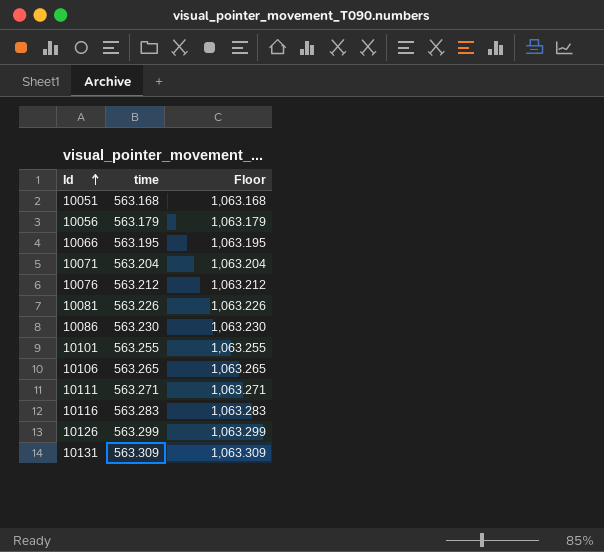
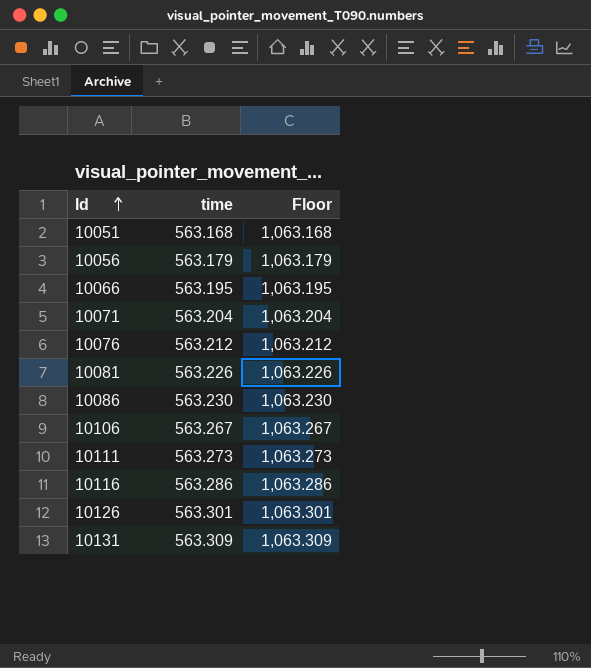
row 10101: 563.255 | 1,063.255 -> none
10106 | time: 563.265 -> 563.267
10106 | Floor: 1,063.265 -> 1,063.267
10111 | time: 563.271 -> 563.273
10111 | Floor: 1,063.271 -> 1,063.273
10116 | time: 563.283 -> 563.286
10116 | Floor: 1,063.283 -> 1,063.286
10126 | time: 563.299 -> 563.301
10126 | Floor: 1,063.299 -> 1,063.301

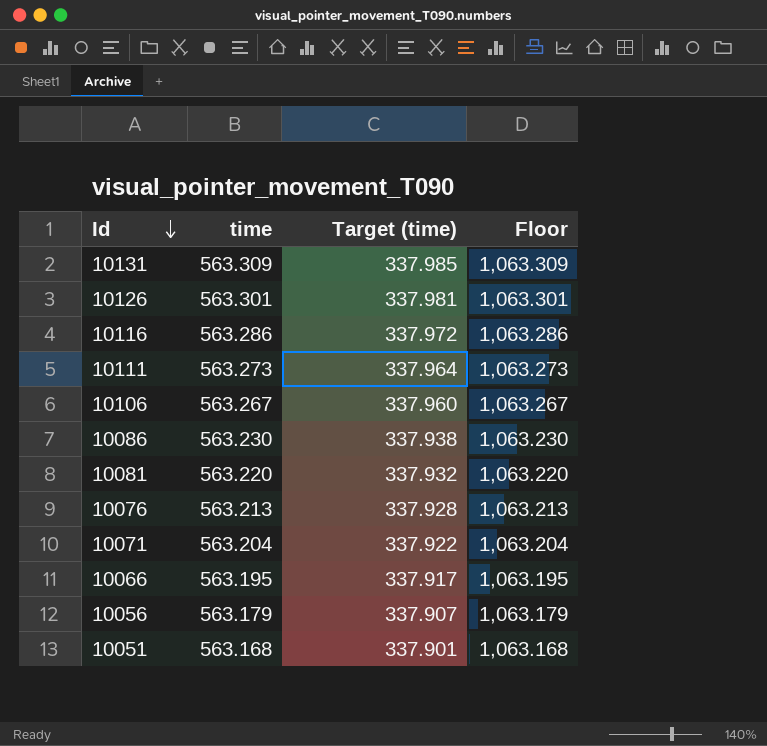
row order: Id ascending -> Id descending
column Target (time) | formula: none -> [time] * 0.6
10081 | time: 563.226 -> 563.220
10081 | Floor: 1,063.226 -> 1,063.220
10076 | time: 563.212 -> 563.213
10076 | Floor: 1,063.212 -> 1,063.213

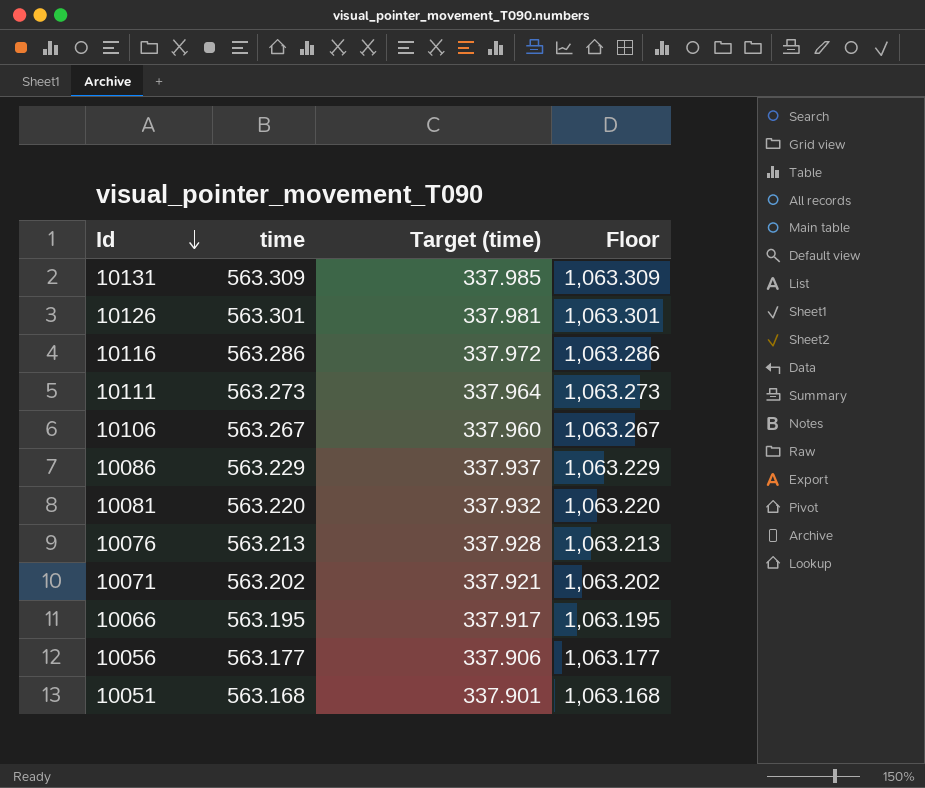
10086 | time: 563.230 -> 563.229
10086 | Target (time): 337.938 -> 337.937
10086 | Floor: 1,063.230 -> 1,063.229
10071 | time: 563.204 -> 563.202
10071 | Target (time): 337.922 -> 337.921
10071 | Floor: 1,063.204 -> 1,063.202
10056 | time: 563.179 -> 563.177
10056 | Target (time): 337.907 -> 337.906
10056 | Floor: 1,063.179 -> 1,063.177

